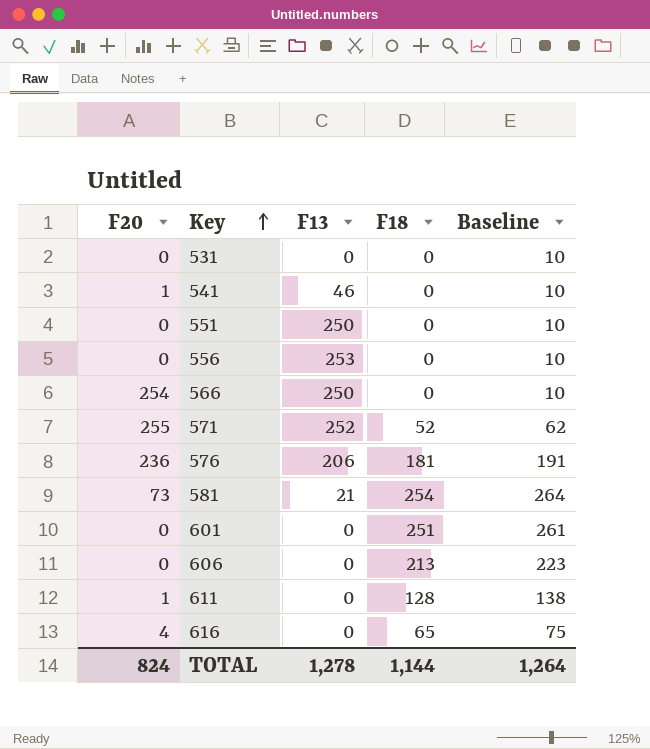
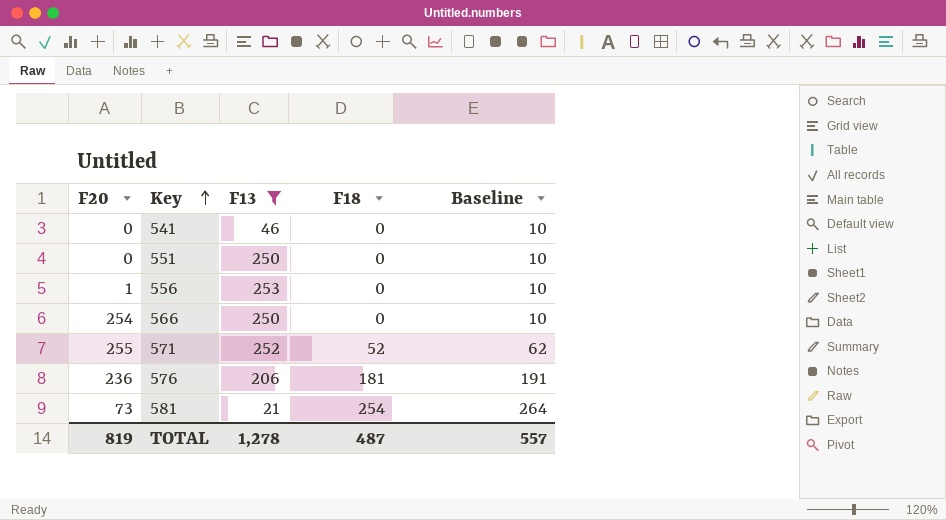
filter: none -> F13 != 0
541 | F20: 1 -> 0
556 | F20: 0 -> 1
TOTAL | F20: 824 -> 819
TOTAL | F18: 1,144 -> 487
TOTAL | Baseline: 1,264 -> 557

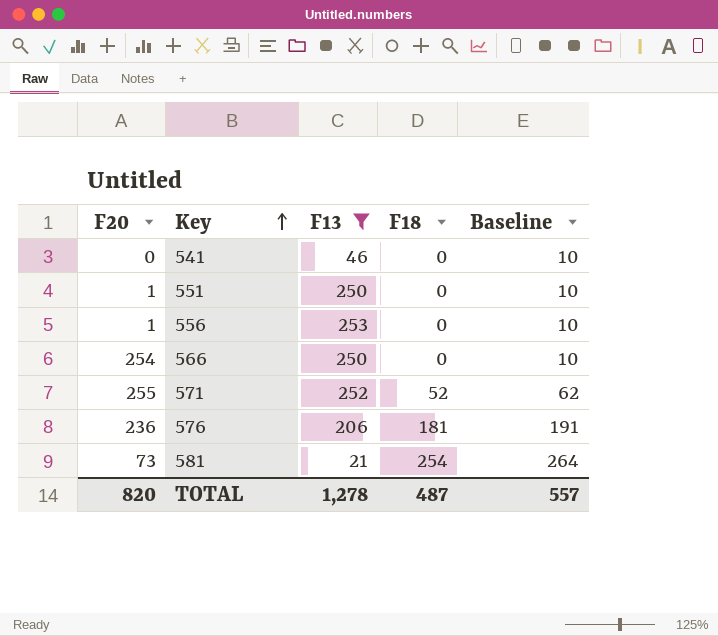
551 | F20: 0 -> 1
TOTAL | F20: 819 -> 820

